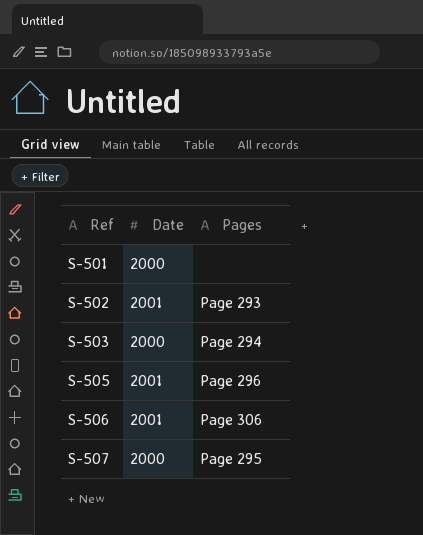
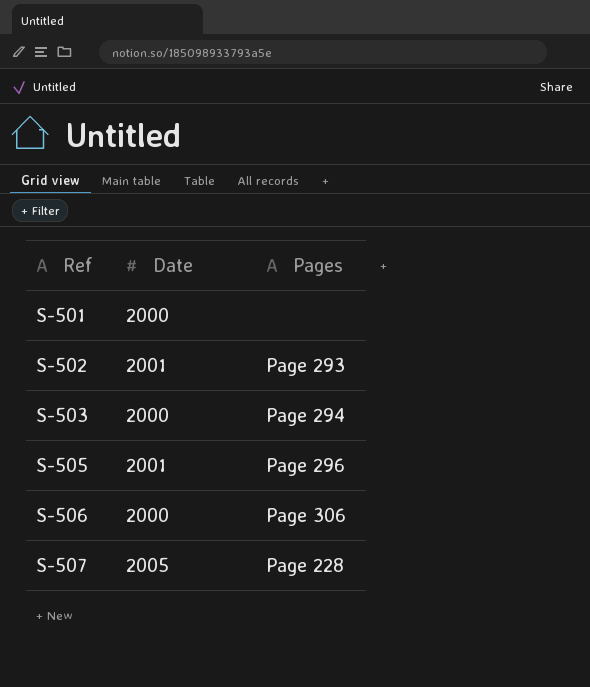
S-506 | Date: 2001 -> 2000
S-507 | Date: 2000 -> 2005
S-507 | Pages: Page 295 -> Page 228

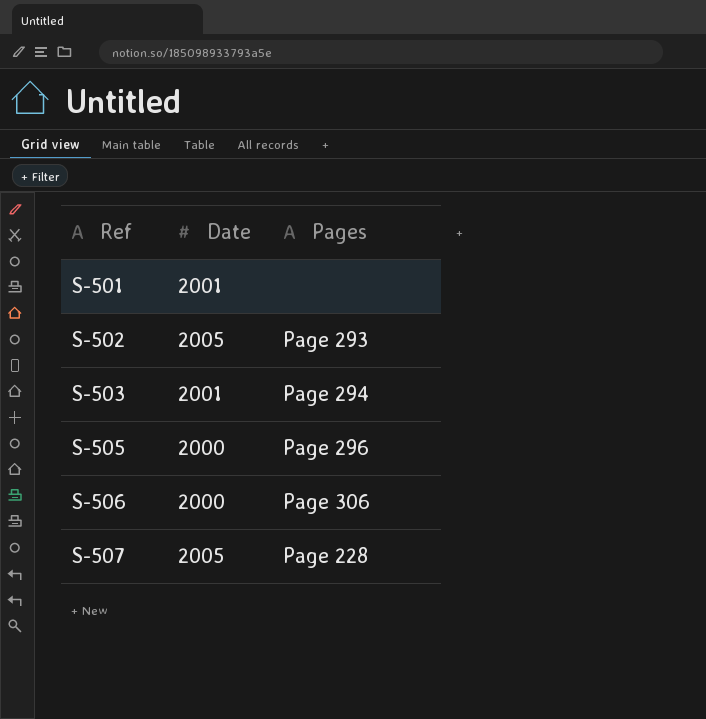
S-501 | Date: 2000 -> 2001
S-502 | Date: 2001 -> 2005
S-503 | Date: 2000 -> 2001
S-505 | Date: 2001 -> 2000

